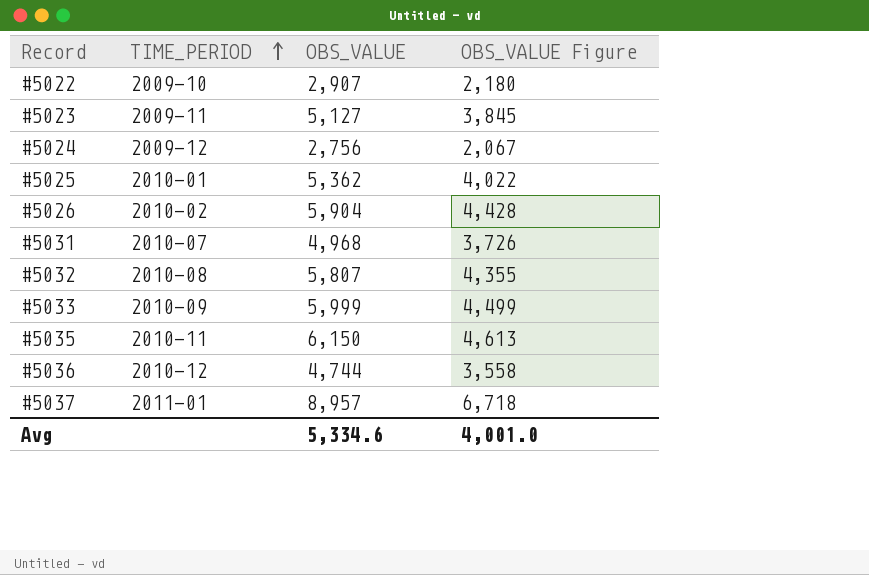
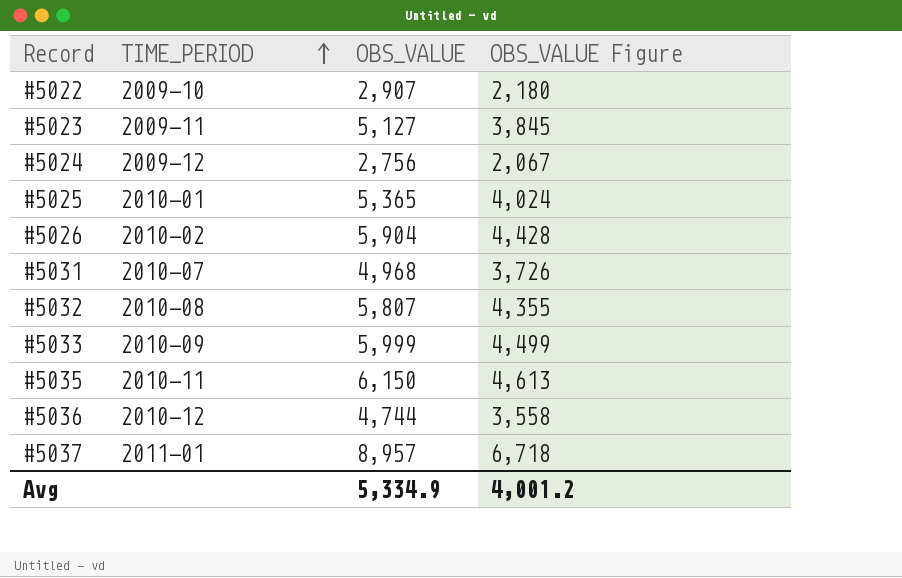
#5025 | OBS_VALUE: 5,362 -> 5,365
#5025 | OBS_VALUE Figure: 4,022 -> 4,024
Avg | OBS_VALUE: 5,334.6 -> 5,334.9
Avg | OBS_VALUE Figure: 4,001.0 -> 4,001.2

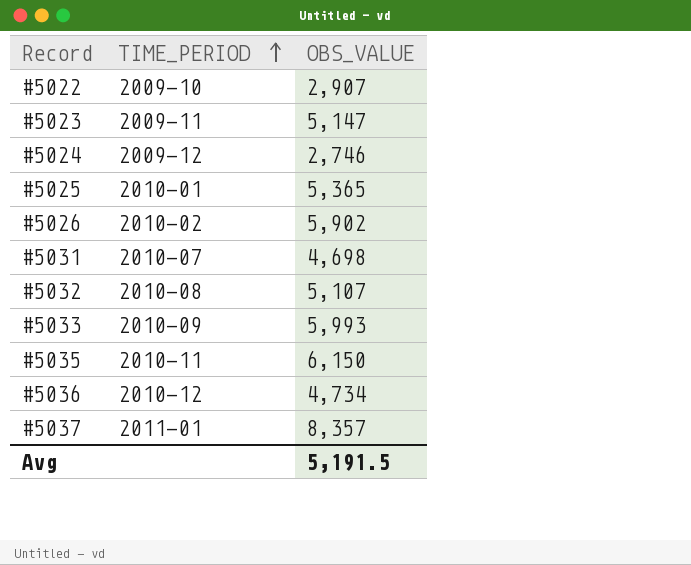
column OBS_VALUE Figure | formula: [OBS_VALUE] * 0.75 -> none
#5023 | OBS_VALUE: 5,127 -> 5,147
#5024 | OBS_VALUE: 2,756 -> 2,746
#5026 | OBS_VALUE: 5,904 -> 5,902
#5031 | OBS_VALUE: 4,968 -> 4,698
#5032 | OBS_VALUE: 5,807 -> 5,107
#5033 | OBS_VALUE: 5,999 -> 5,993
#5036 | OBS_VALUE: 4,744 -> 4,734
#5037 | OBS_VALUE: 8,957 -> 8,357
Avg | OBS_VALUE: 5,334.9 -> 5,191.5

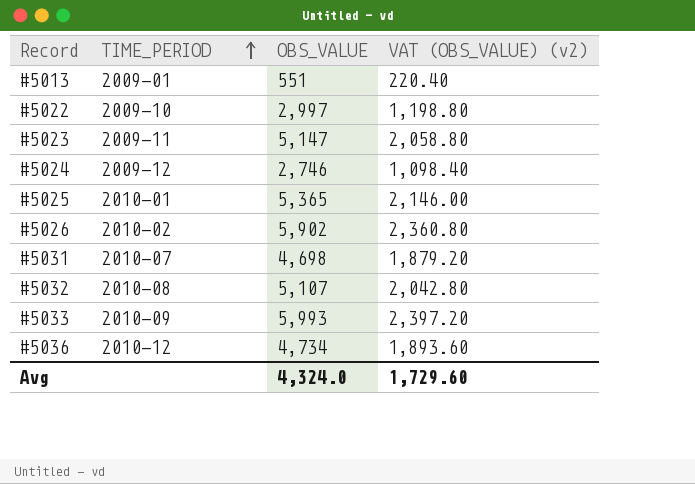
column VAT (OBS_VALUE) (v2) | formula: none -> [OBS_VALUE] * 0.4
row #5035: 2010-11 | 6,150 -> none
row #5037: 2011-01 | 8,357 -> none
row #5013: none -> 2009-01 | 551 | 220.40
#5022 | OBS_VALUE: 2,907 -> 2,997
Avg | OBS_VALUE: 5,191.5 -> 4,324.0

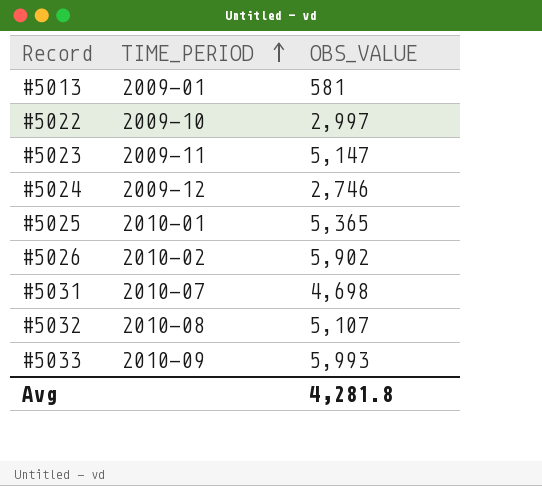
column VAT (OBS_VALUE) (v2) | formula: [OBS_VALUE] * 0.4 -> none
row #5036: 2010-12 | 4,734 | 1,893.60 -> none
#5013 | OBS_VALUE: 551 -> 581
Avg | OBS_VALUE: 4,324.0 -> 4,281.8

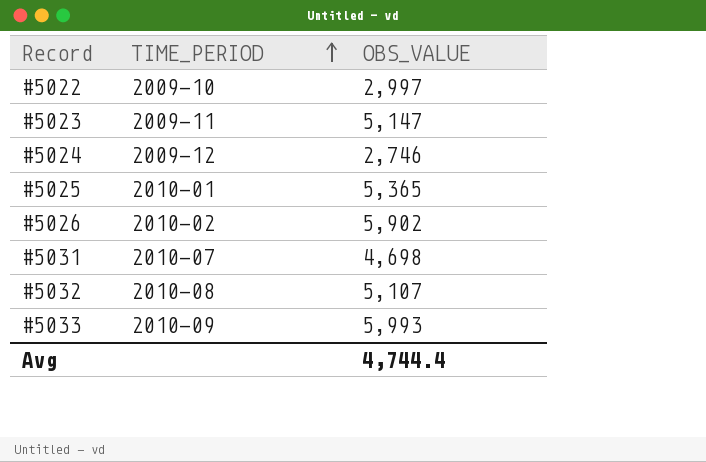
row #5013: 2009-01 | 581 -> none
Avg | OBS_VALUE: 4,281.8 -> 4,744.4

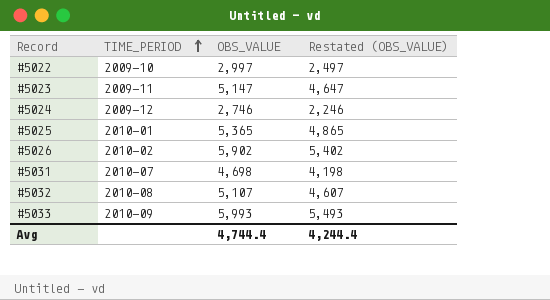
column Restated (OBS_VALUE) | formula: none -> [OBS_VALUE] - 500

